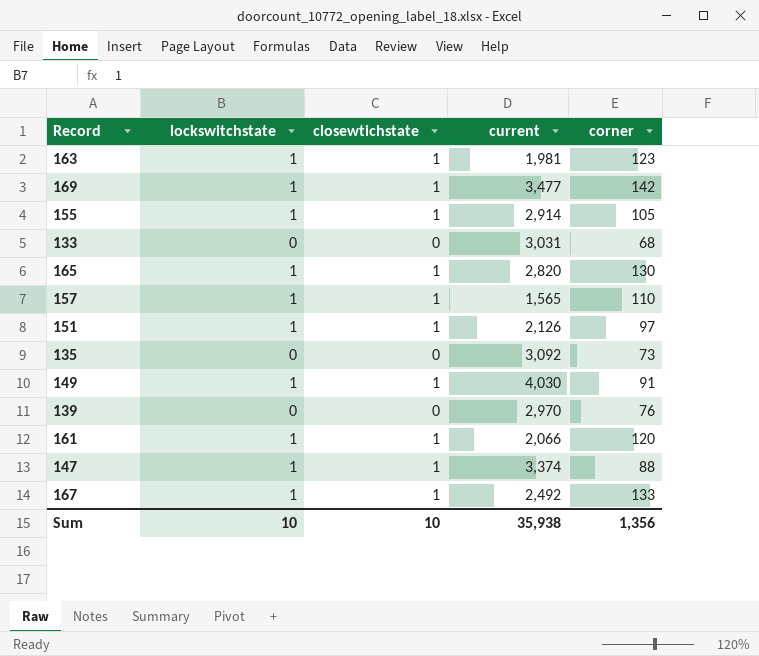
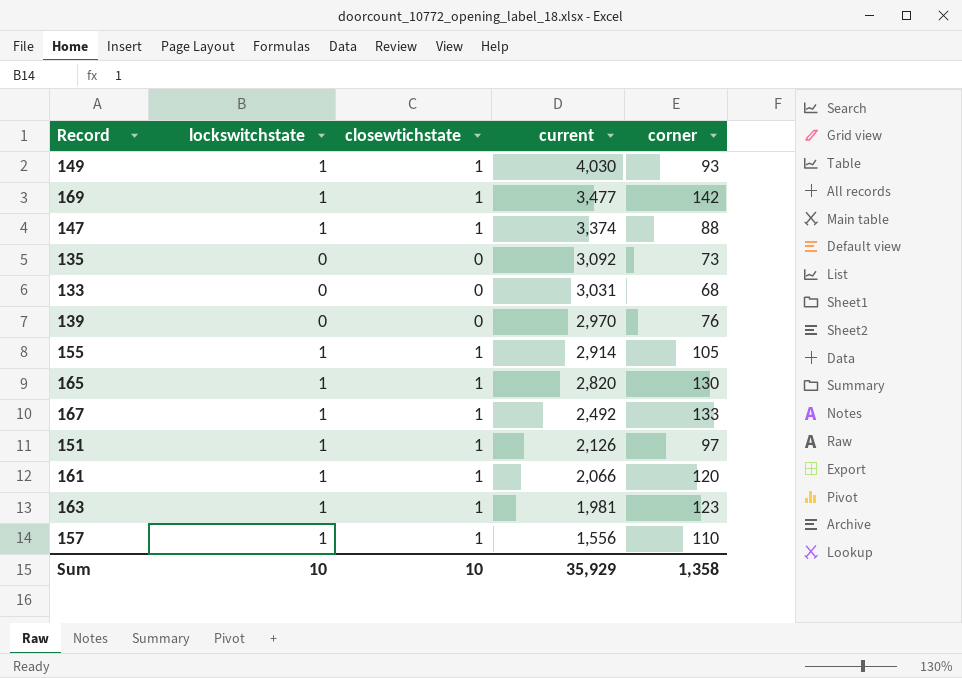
row order: none -> current descending
149 | corner: 91 -> 93
157 | current: 1,565 -> 1,556
Sum | current: 35,938 -> 35,929
Sum | corner: 1,356 -> 1,358

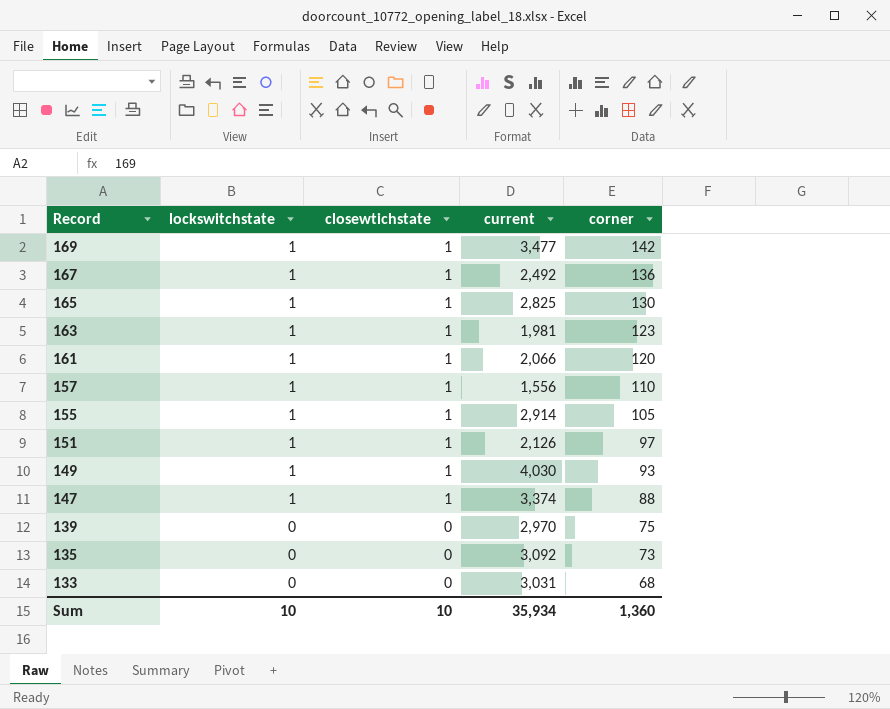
row order: current descending -> Record descending
167 | corner: 133 -> 136
165 | current: 2,820 -> 2,825
139 | corner: 76 -> 75
Sum | current: 35,929 -> 35,934
Sum | corner: 1,358 -> 1,360

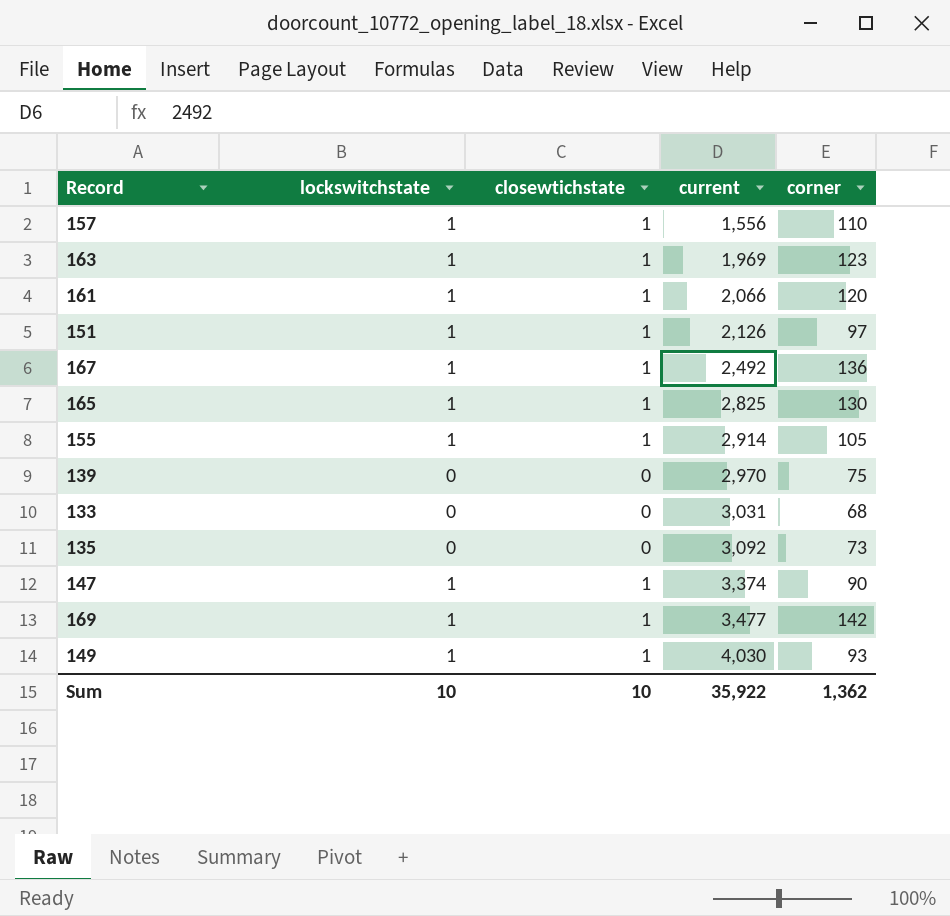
row order: Record descending -> current ascending
163 | current: 1,981 -> 1,969
147 | corner: 88 -> 90
Sum | current: 35,934 -> 35,922
Sum | corner: 1,360 -> 1,362

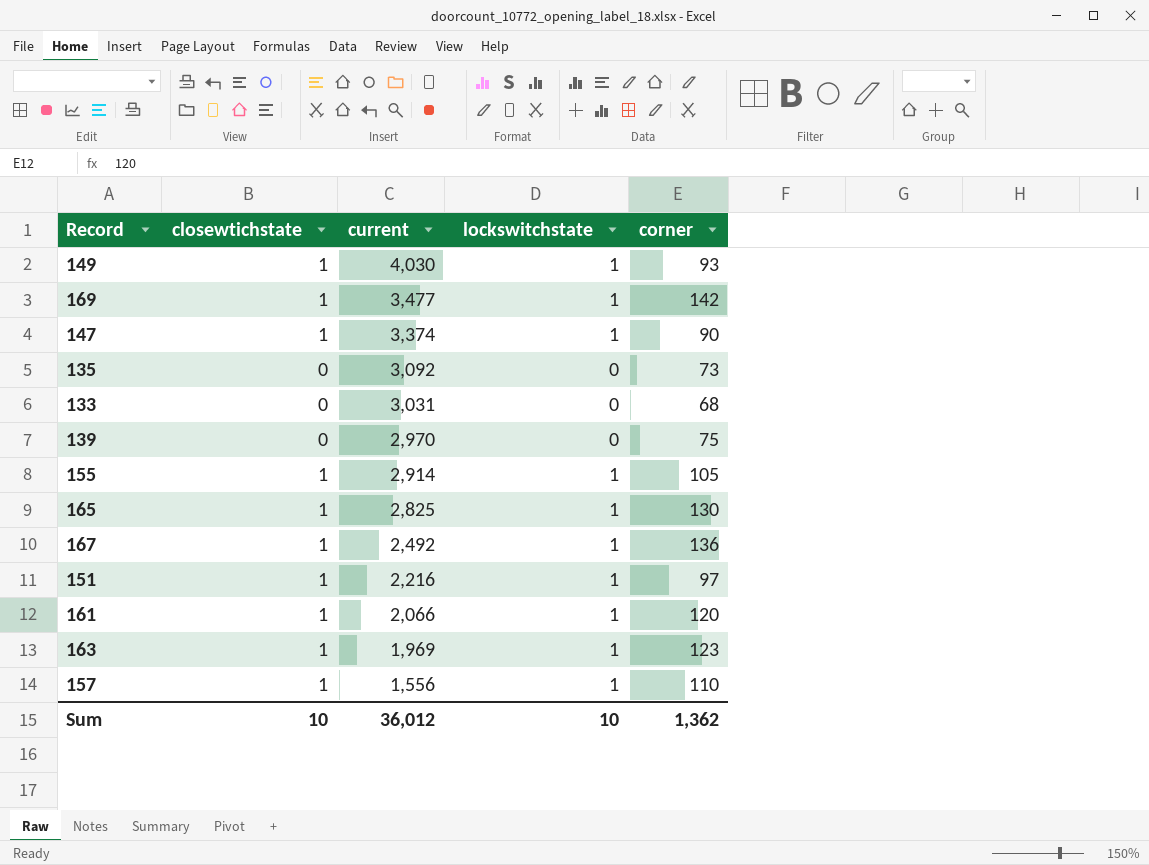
row order: current ascending -> current descending
column lockswitchstate | position: 2 -> 4
151 | current: 2,126 -> 2,216
Sum | current: 35,922 -> 36,012

